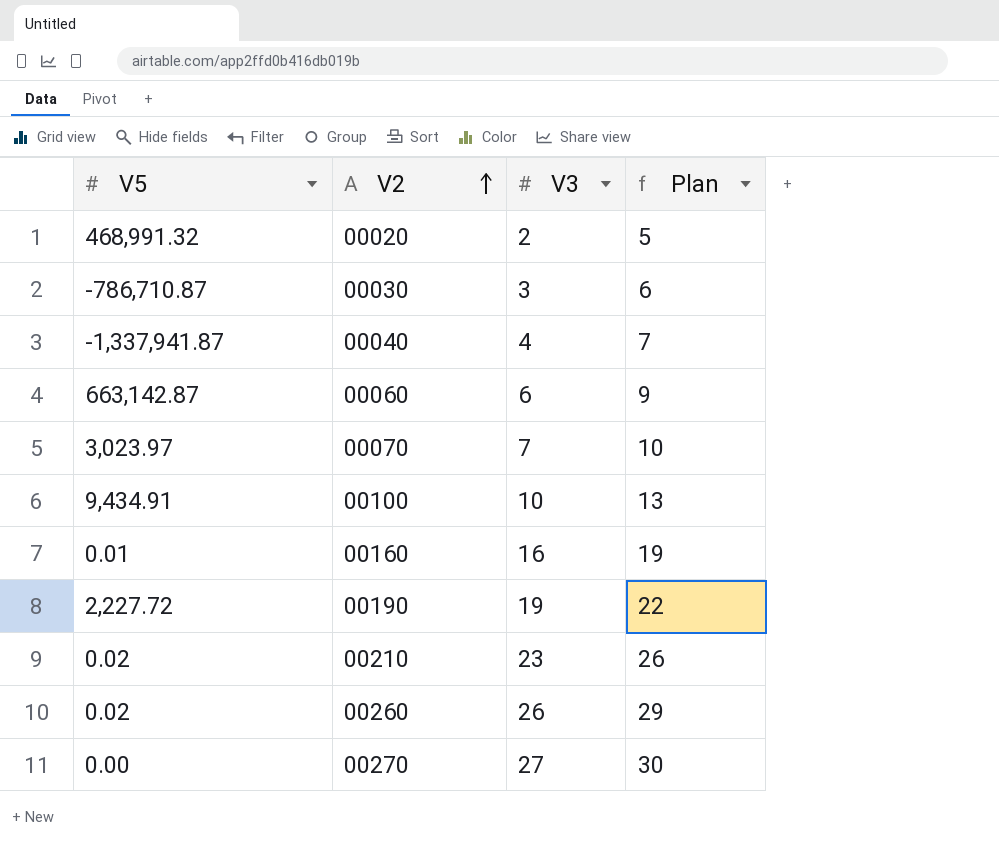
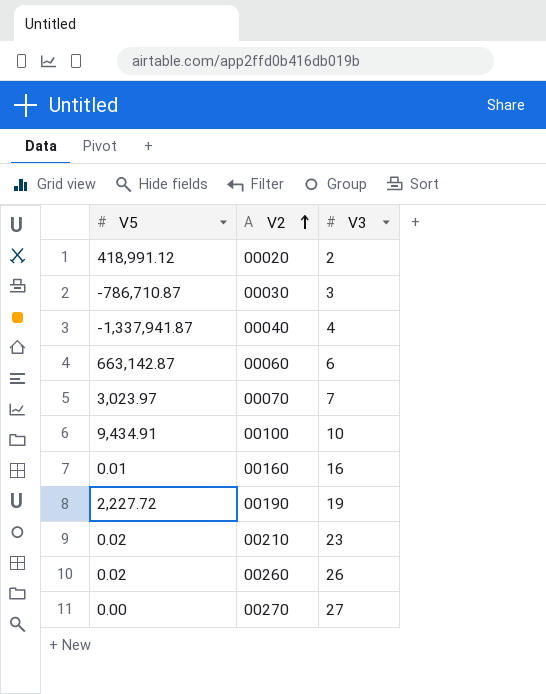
column Plan | formula: [V3] + 3 -> none
00020 | V5: 468,991.32 -> 418,991.12

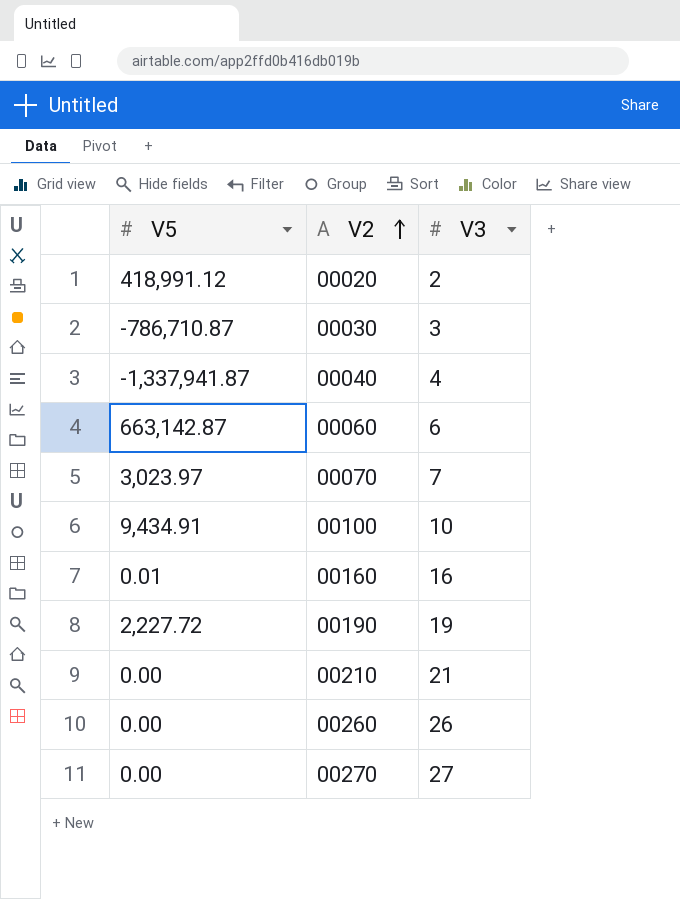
00210 | V5: 0.02 -> 0.00
00210 | V3: 23 -> 21
00260 | V5: 0.02 -> 0.00

